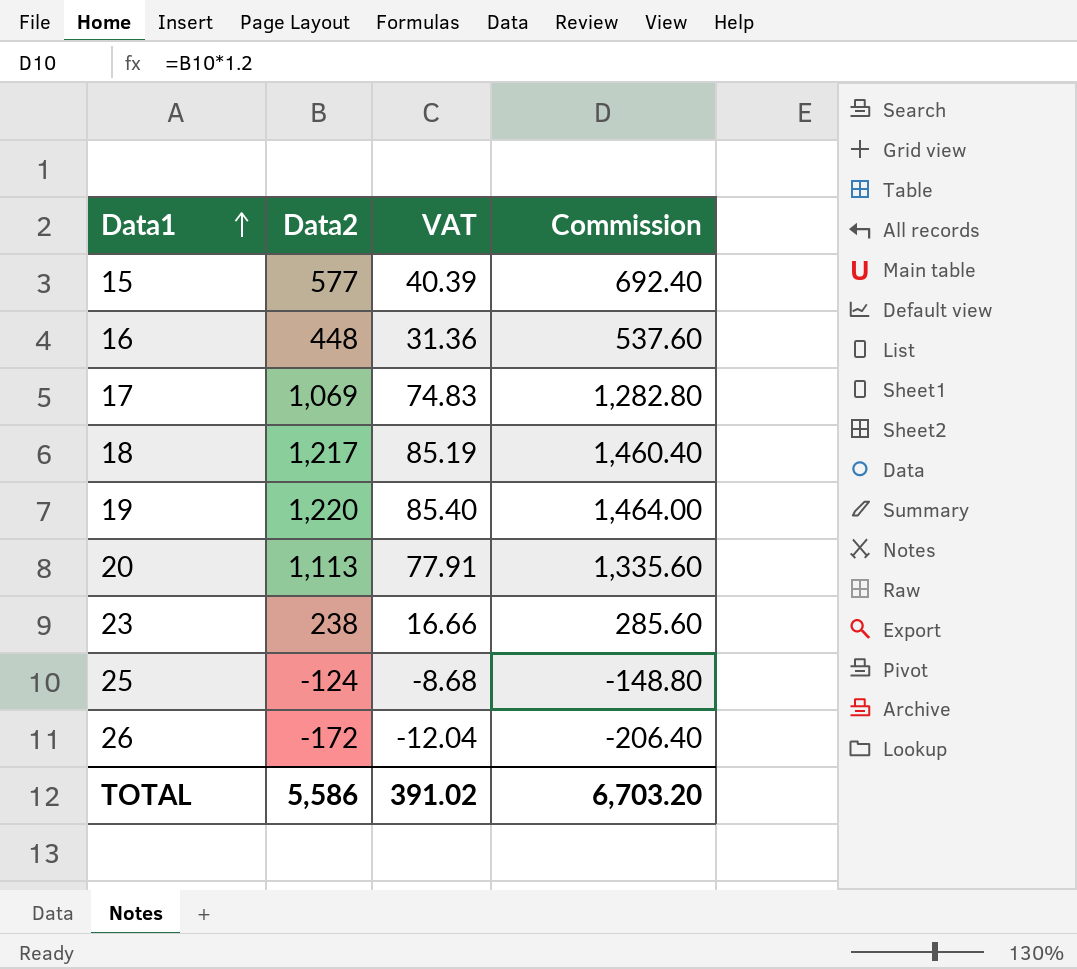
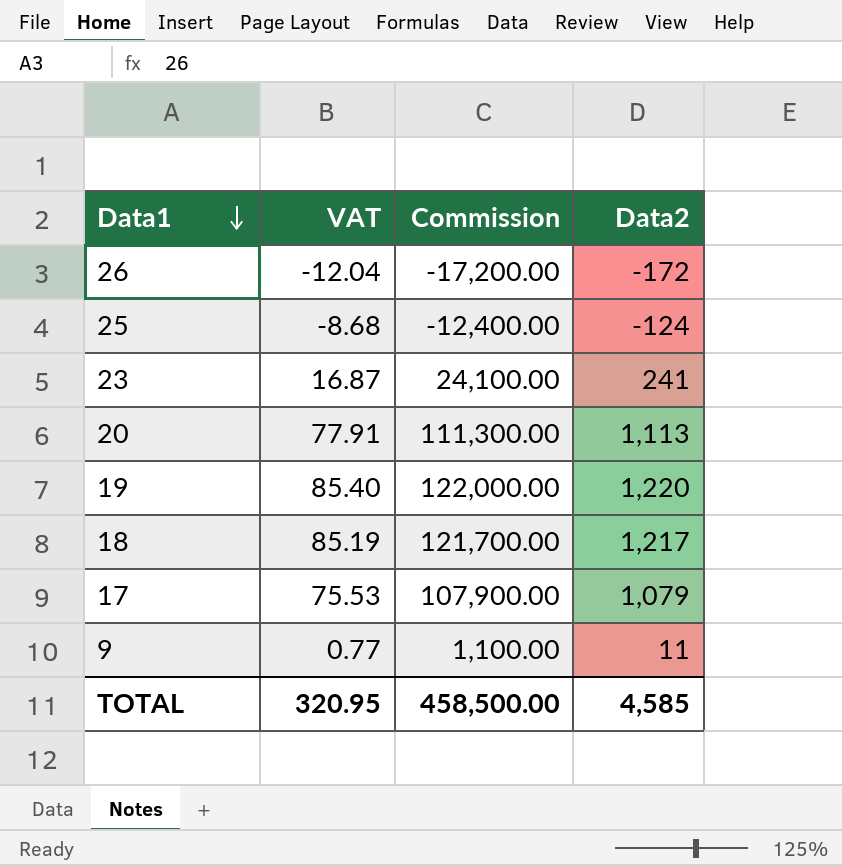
row order: Data1 ascending -> Data1 descending
column Commission | formula: [Data2] * 1.2 -> [Data2] * 100
column Data2 | position: 2 -> 4
row 15: 577 | 40.39 | 692.40 -> none
row 16: 448 | 31.36 | 537.60 -> none
23 | VAT: 16.66 -> 16.87
23 | Data2: 238 -> 241
17 | VAT: 74.83 -> 75.53
17 | Data2: 1,069 -> 1,079
row 9: none -> 0.77 | 1,100.00 | 11
TOTAL | VAT: 391.02 -> 320.95
TOTAL | Commission: 6,703.20 -> 458,500.00
TOTAL | Data2: 5,586 -> 4,585

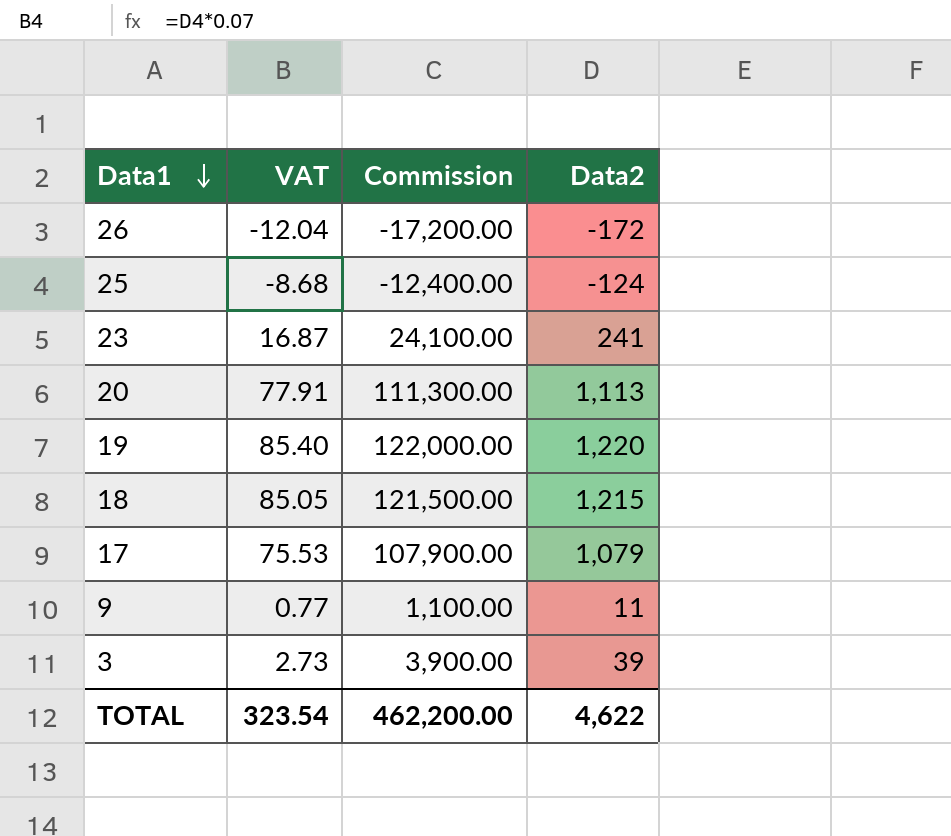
18 | VAT: 85.19 -> 85.05
18 | Commission: 121,700.00 -> 121,500.00
18 | Data2: 1,217 -> 1,215
row 3: none -> 2.73 | 3,900.00 | 39
TOTAL | VAT: 320.95 -> 323.54
TOTAL | Commission: 458,500.00 -> 462,200.00
TOTAL | Data2: 4,585 -> 4,622

